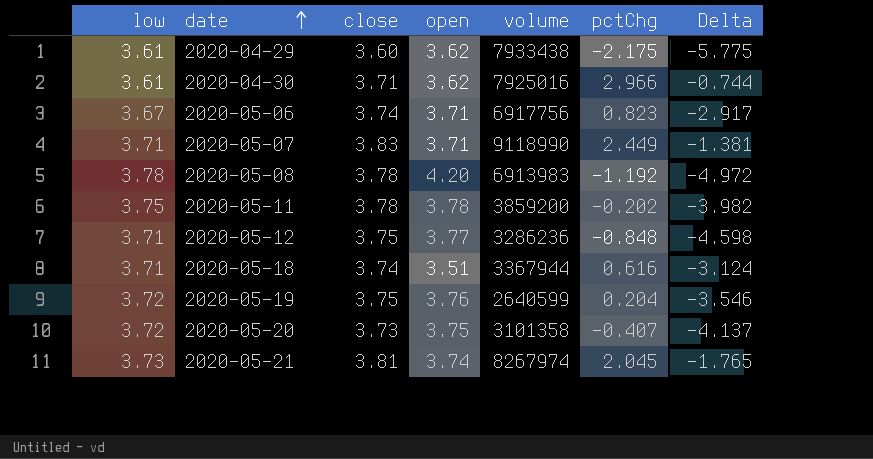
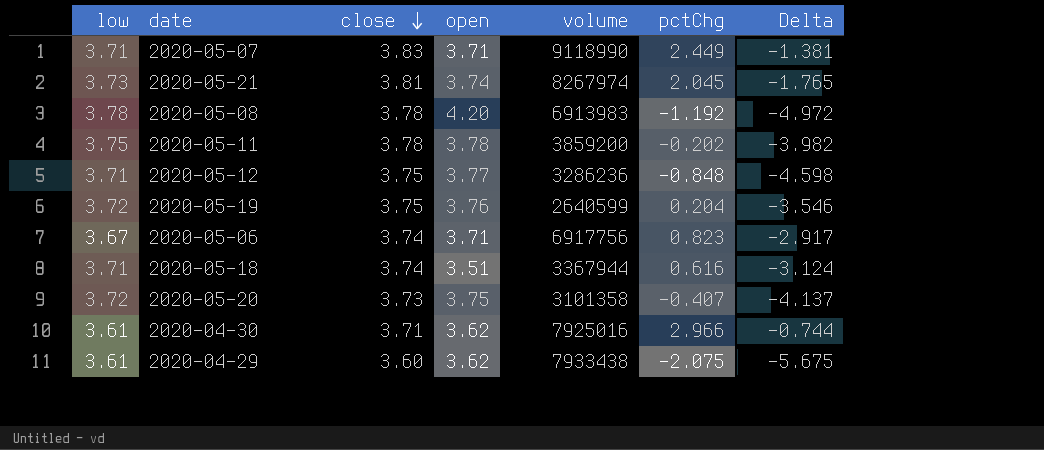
row order: date ascending -> close descending
2020-04-29 | pctChg: -2.175 -> -2.075
2020-04-29 | Delta: -5.775 -> -5.675

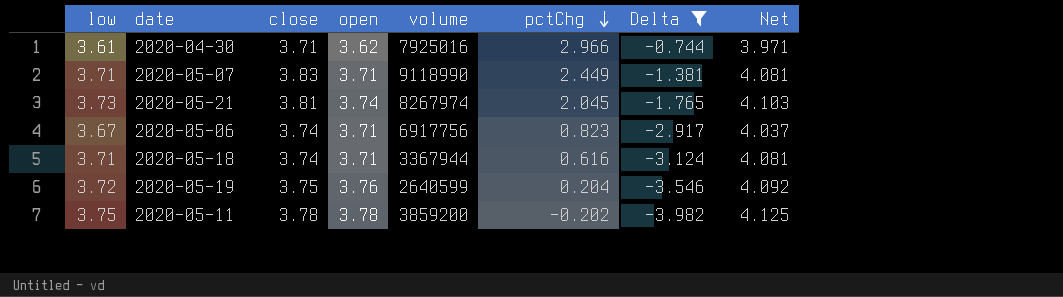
filter: none -> Delta >= -3.982
row order: close descending -> pctChg descending
column Net | formula: none -> [low] * 1.1
2020-05-18 | open: 3.51 -> 3.71

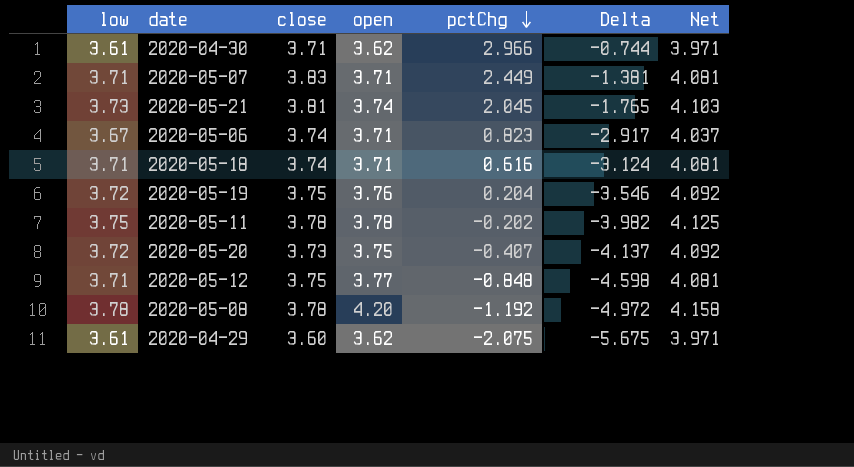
filter: Delta >= -3.982 -> none
column volume | position: 5 -> none

